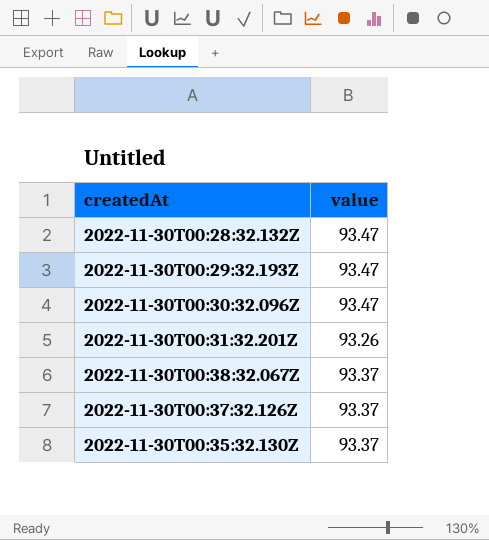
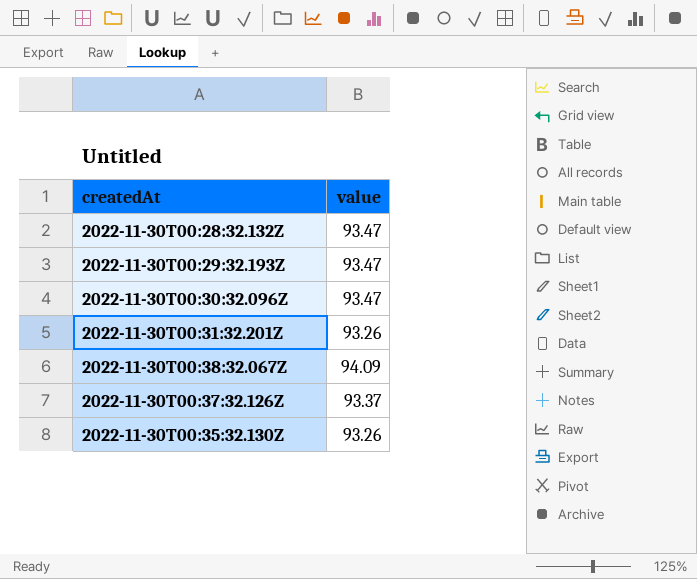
2022-11-30T00:38:32.067Z | value: 93.37 -> 94.09
2022-11-30T00:35:32.130Z | value: 93.37 -> 93.26

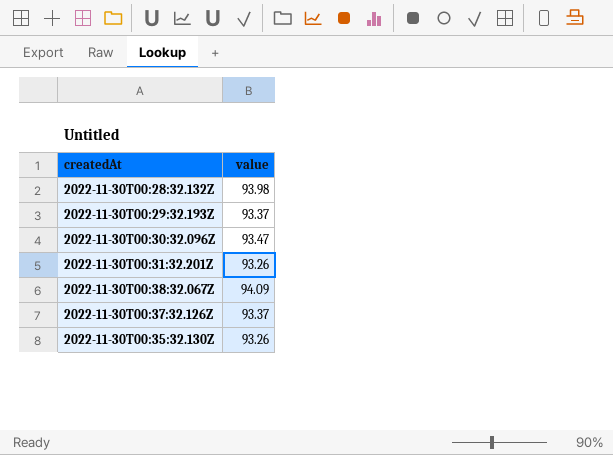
2022-11-30T00:28:32.132Z | value: 93.47 -> 93.98
2022-11-30T00:29:32.193Z | value: 93.47 -> 93.37

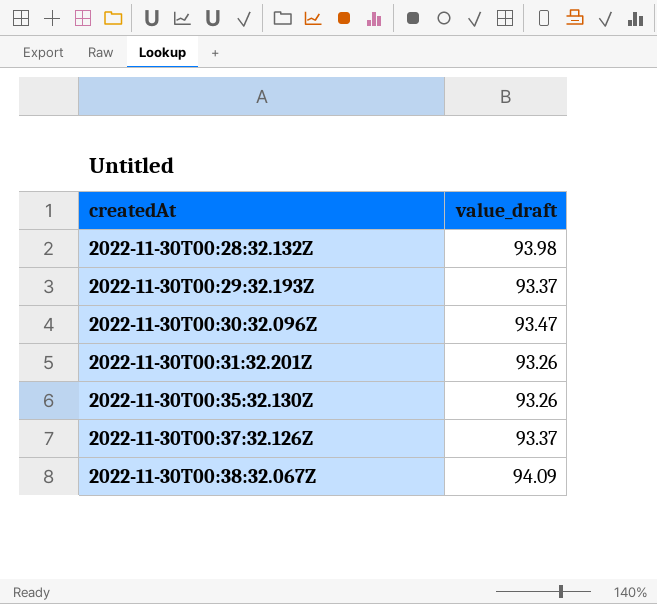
row order: none -> createdAt ascending
column name: value -> value_draft

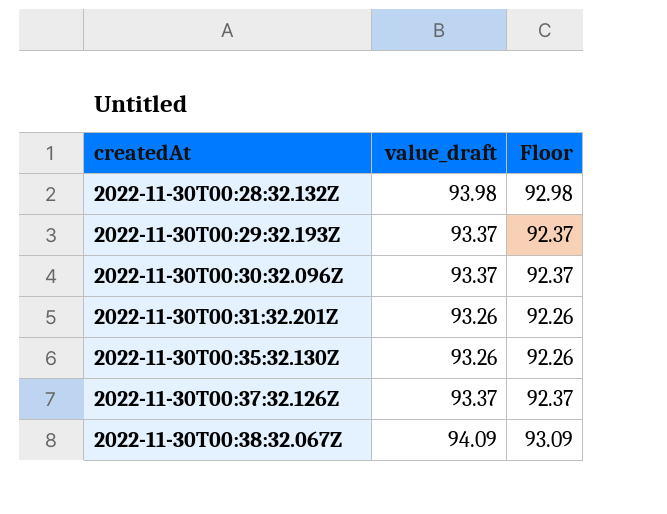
column Floor | formula: none -> [value_draft] - 1
2022-11-30T00:30:32.096Z | value_draft: 93.47 -> 93.37

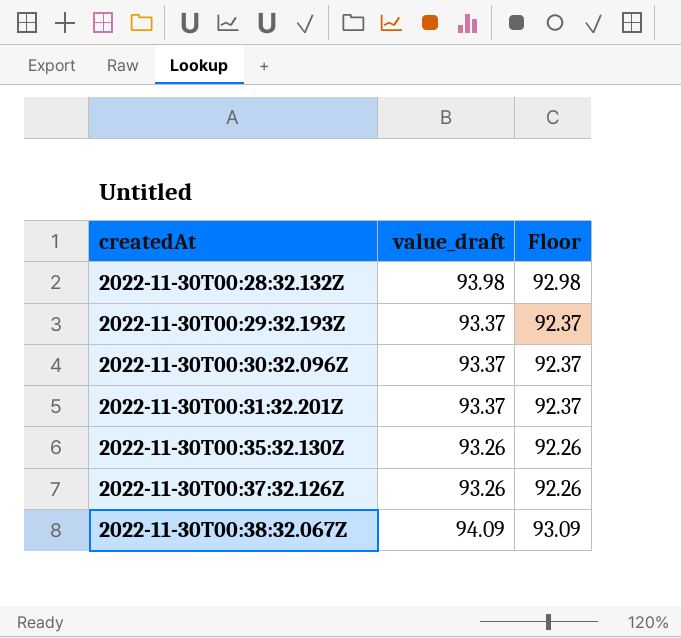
2022-11-30T00:31:32.201Z | value_draft: 93.26 -> 93.37
2022-11-30T00:31:32.201Z | Floor: 92.26 -> 92.37
2022-11-30T00:37:32.126Z | value_draft: 93.37 -> 93.26
2022-11-30T00:37:32.126Z | Floor: 92.37 -> 92.26

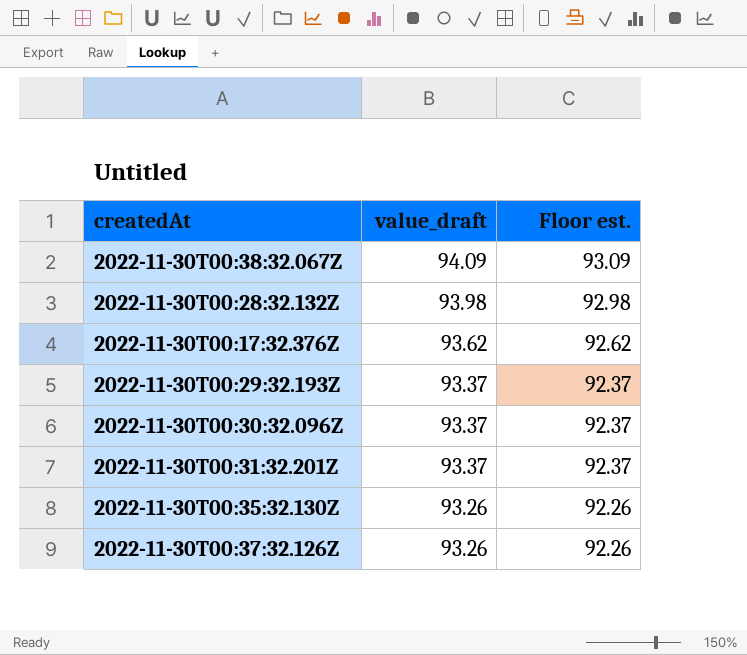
row order: createdAt ascending -> value_draft descending
column name: Floor -> Floor est.
row 2022-11-30T00:17:32.376Z: none -> 93.62 | 92.62

